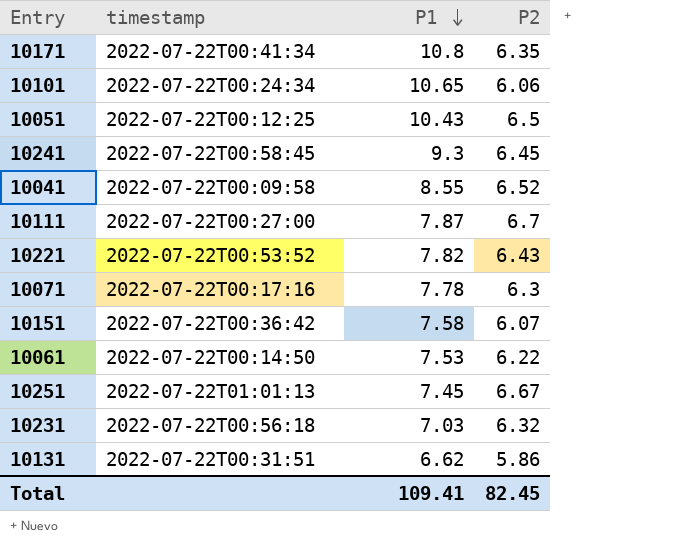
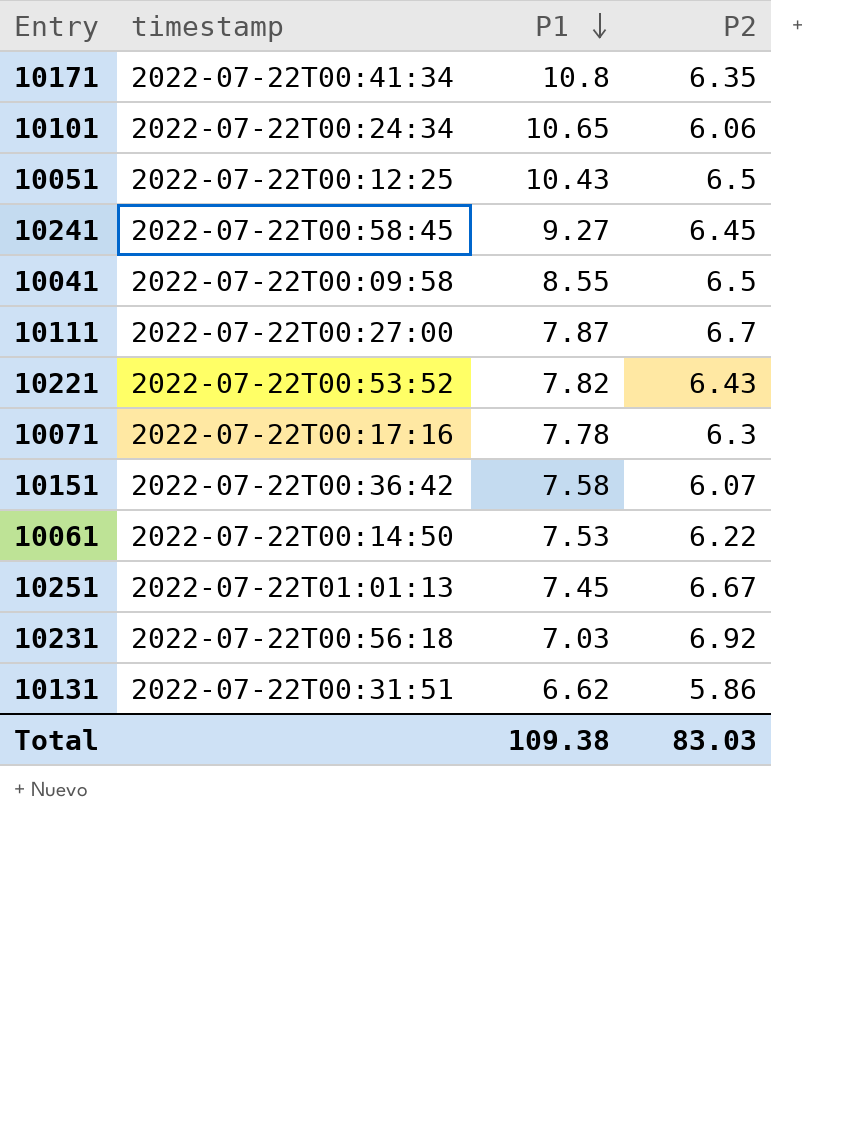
10241 | P1: 9.3 -> 9.27
10041 | P2: 6.52 -> 6.5
10231 | P2: 6.32 -> 6.92
Total | P1: 109.41 -> 109.38
Total | P2: 82.45 -> 83.03

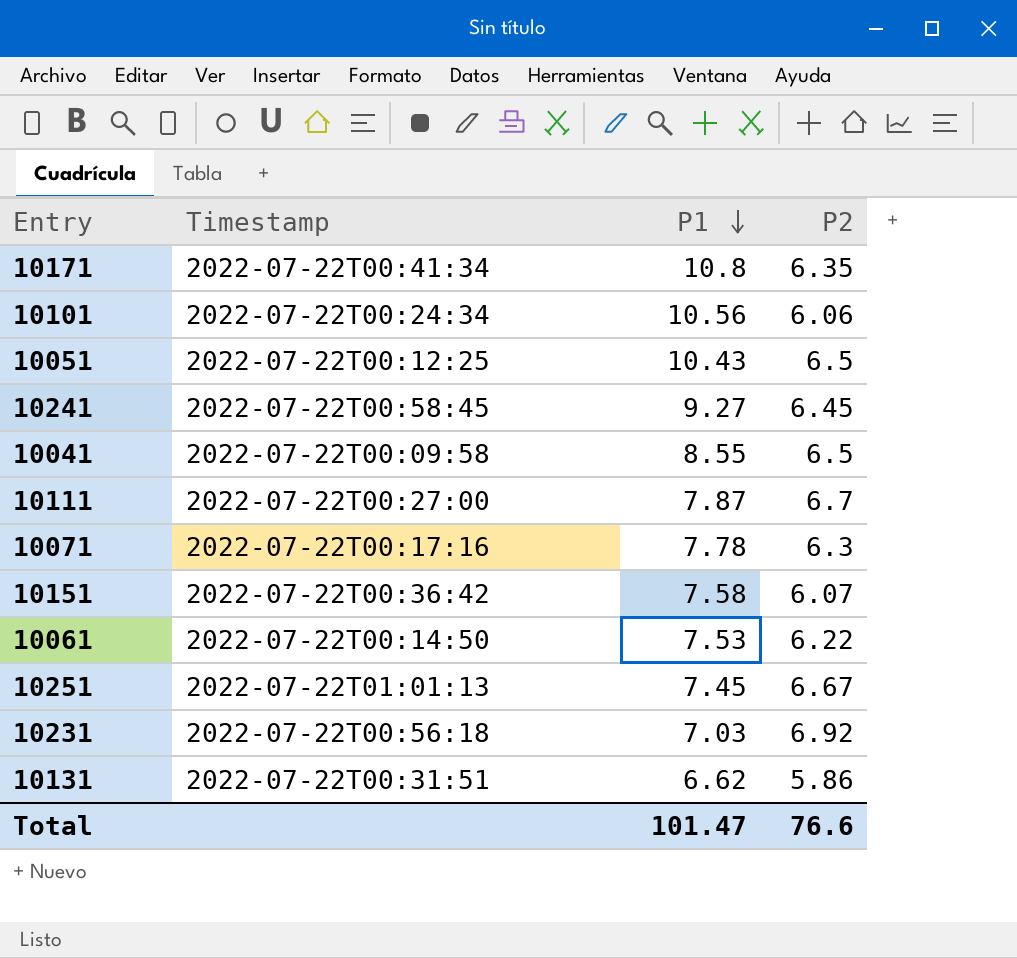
column name: timestamp -> Timestamp
row 10221: 2022-07-22T00:53:52 | 7.82 | 6.43 -> none
10101 | P1: 10.65 -> 10.56
Total | P1: 109.38 -> 101.47
Total | P2: 83.03 -> 76.6

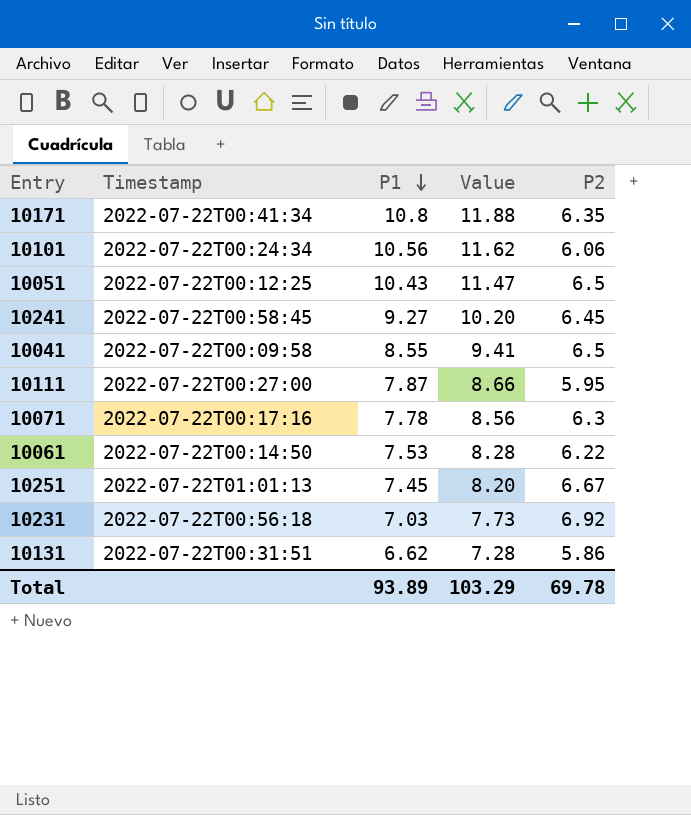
column Value | formula: none -> [P1] * 1.1
row 10151: 2022-07-22T00:36:42 | 7.58 | 6.07 -> none
10111 | P2: 6.7 -> 5.95
Total | P1: 101.47 -> 93.89
Total | P2: 76.6 -> 69.78

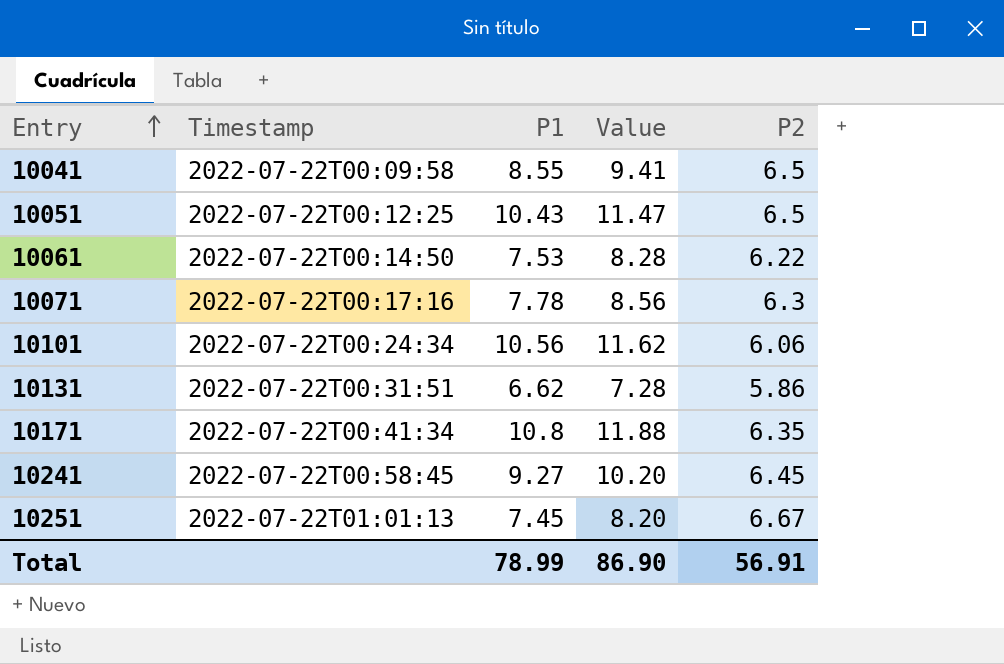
row order: P1 descending -> Entry ascending
row 10111: 2022-07-22T00:27:00 | 7.87 | 8.66 | 5.95 -> none
row 10231: 2022-07-22T00:56:18 | 7.03 | 7.73 | 6.92 -> none
Total | P1: 93.89 -> 78.99
Total | Value: 103.29 -> 86.90
Total | P2: 69.78 -> 56.91

